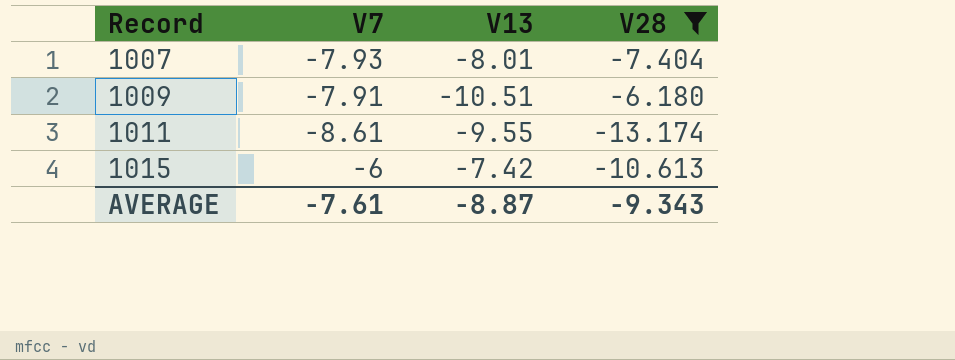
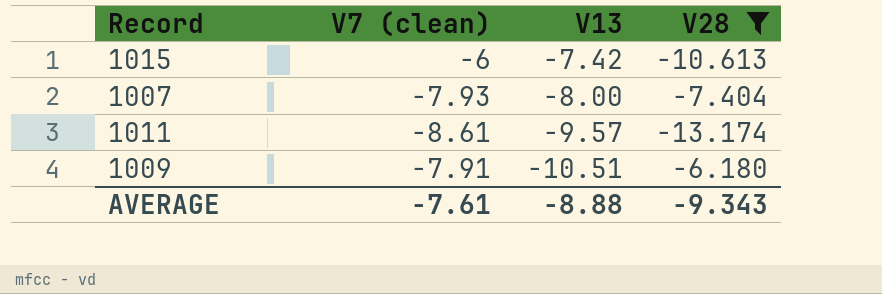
row order: Record ascending -> V13 descending
column name: V7 -> V7 (clean)
1007 | V13: -8.01 -> -8.00
1011 | V13: -9.55 -> -9.57
AVERAGE | V13: -8.87 -> -8.88

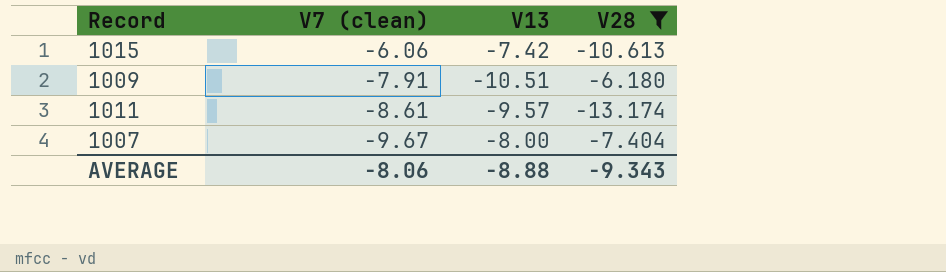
row order: V13 descending -> V7 (clean) descending
1015 | V7 (clean): -6 -> -6.06
1007 | V7 (clean): -7.93 -> -9.67
AVERAGE | V7 (clean): -7.61 -> -8.06

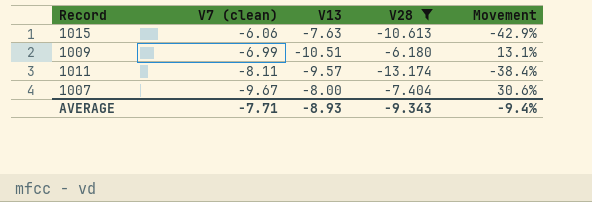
column Movement | formula: none -> ([V7 (clean)] - [V28]) / [V28]
1015 | V13: -7.42 -> -7.63
1009 | V7 (clean): -7.91 -> -6.99
1011 | V7 (clean): -8.61 -> -8.11
AVERAGE | V7 (clean): -8.06 -> -7.71
AVERAGE | V13: -8.88 -> -8.93

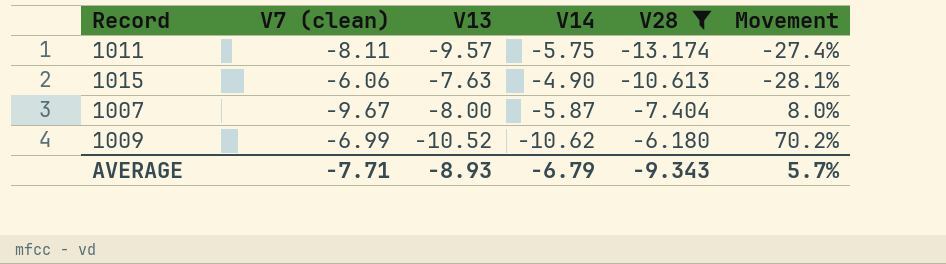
row order: V7 (clean) descending -> V28 ascending
column V14 | position: none -> 4
column Movement | formula: ([V7 (clean)] - [V28]) / [V28] -> ([V13] - [V28]) / [V28]
1009 | V13: -10.51 -> -10.52
AVERAGE | Movement: -9.4% -> 5.7%

